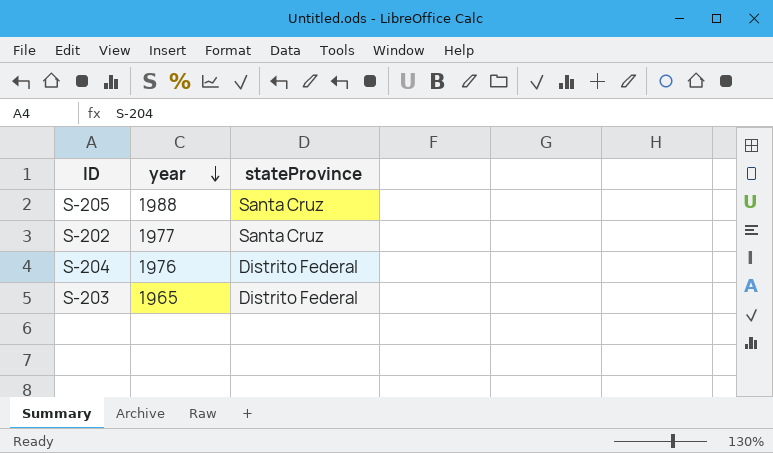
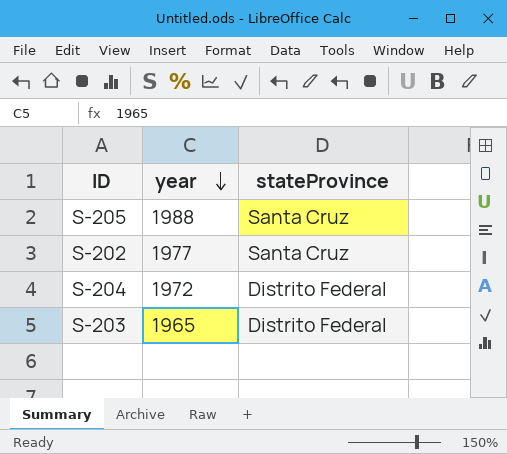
S-204 | year: 1976 -> 1972

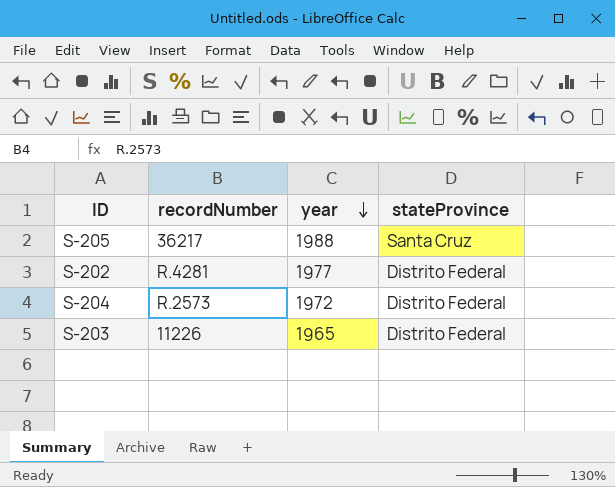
column recordNumber | position: none -> 2
S-202 | stateProvince: Santa Cruz -> Distrito Federal

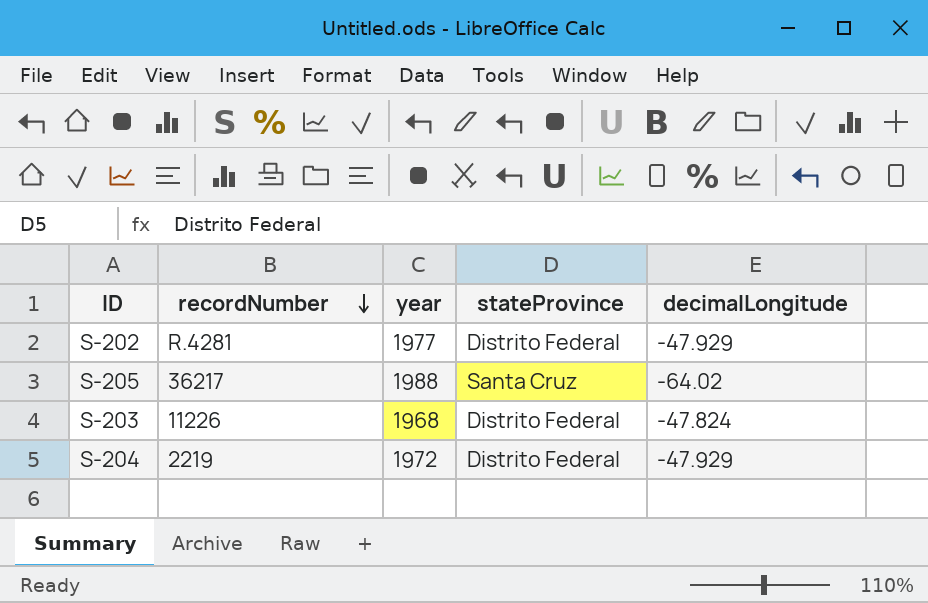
row order: year descending -> recordNumber descending
column decimalLongitude | position: none -> 5
S-203 | year: 1965 -> 1968
S-204 | recordNumber: R.2573 -> 2219

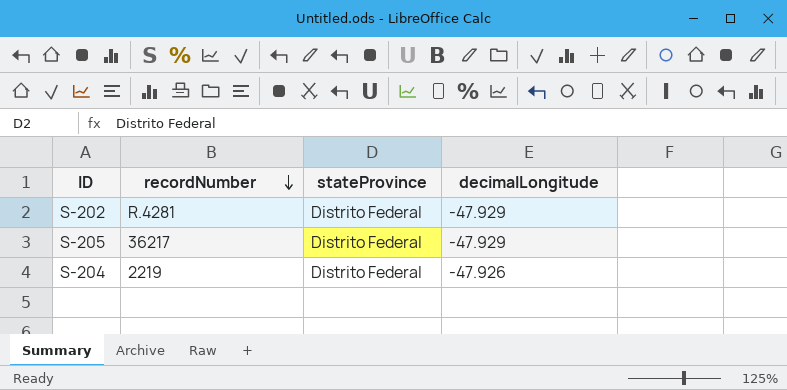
column year | position: 3 -> none
row S-203: 11226 | 1968 | Distrito Federal | -47.824 -> none
S-205 | stateProvince: Santa Cruz -> Distrito Federal
S-205 | decimalLongitude: -64.02 -> -47.929
S-204 | decimalLongitude: -47.929 -> -47.926

